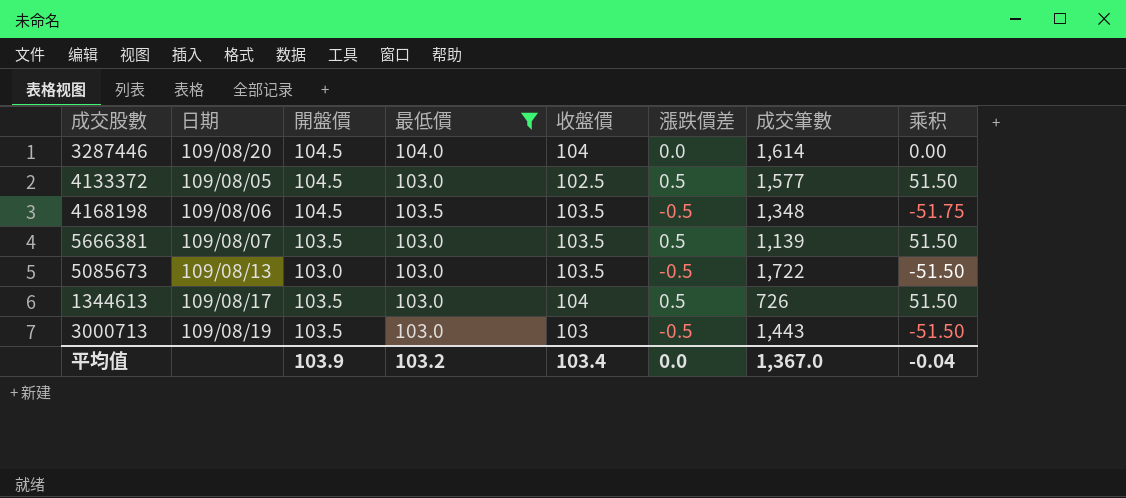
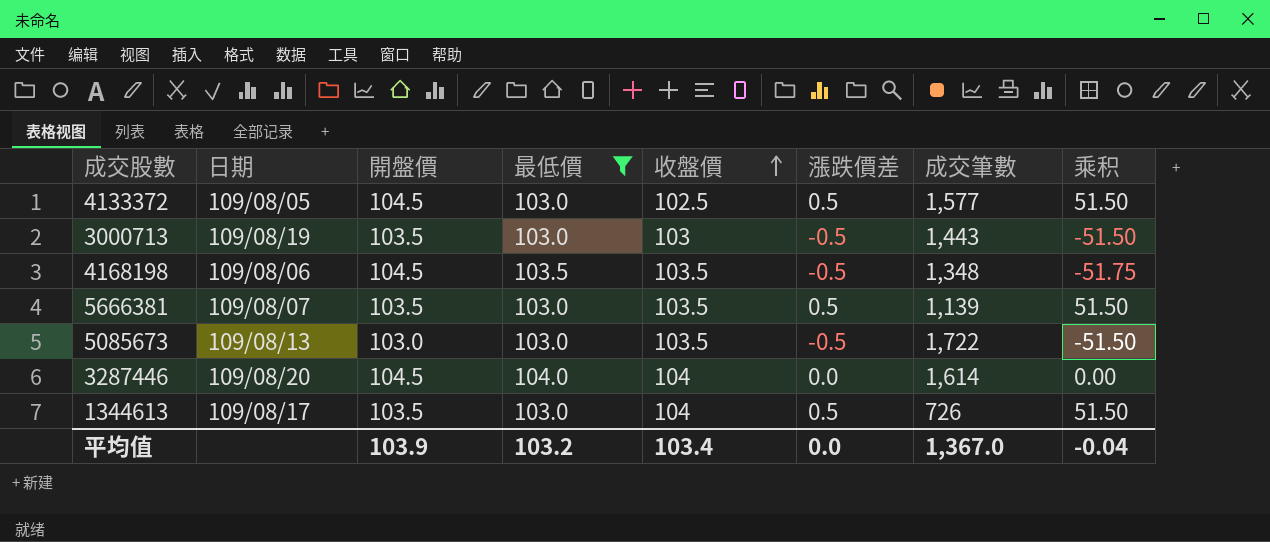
row order: none -> 收盤價 ascending

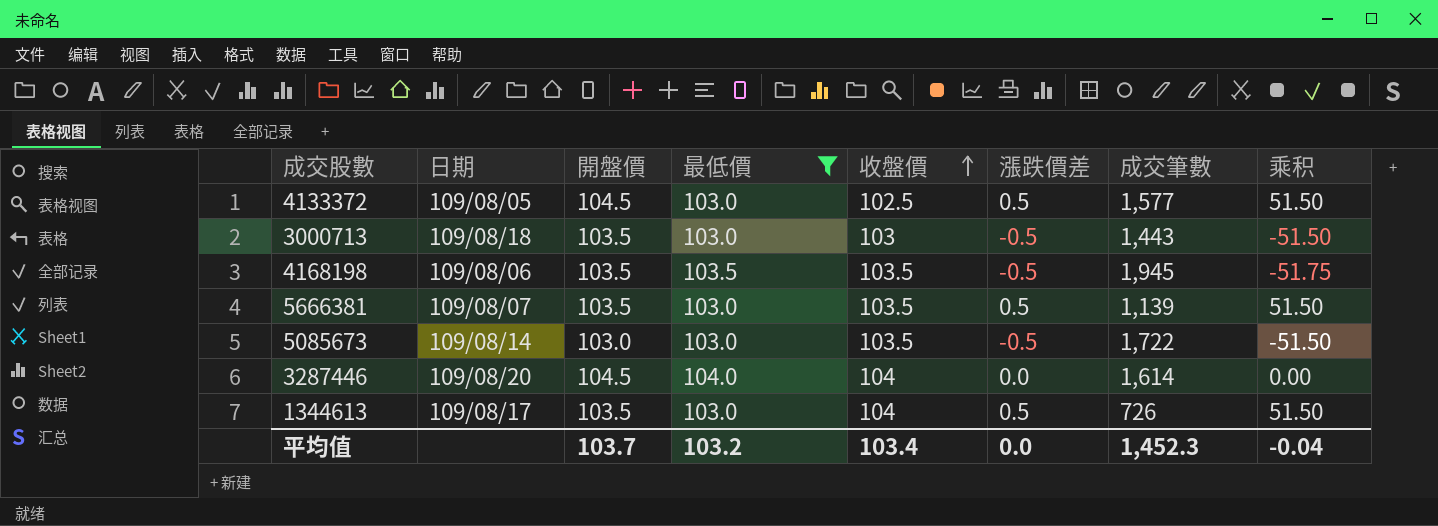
3000713 | 日期: 109/08/19 -> 109/08/18
4168198 | 開盤價: 104.5 -> 103.5
4168198 | 成交筆數: 1,348 -> 1,945
5085673 | 日期: 109/08/13 -> 109/08/14
平均值 | 開盤價: 103.9 -> 103.7
平均值 | 成交筆數: 1,367.0 -> 1,452.3

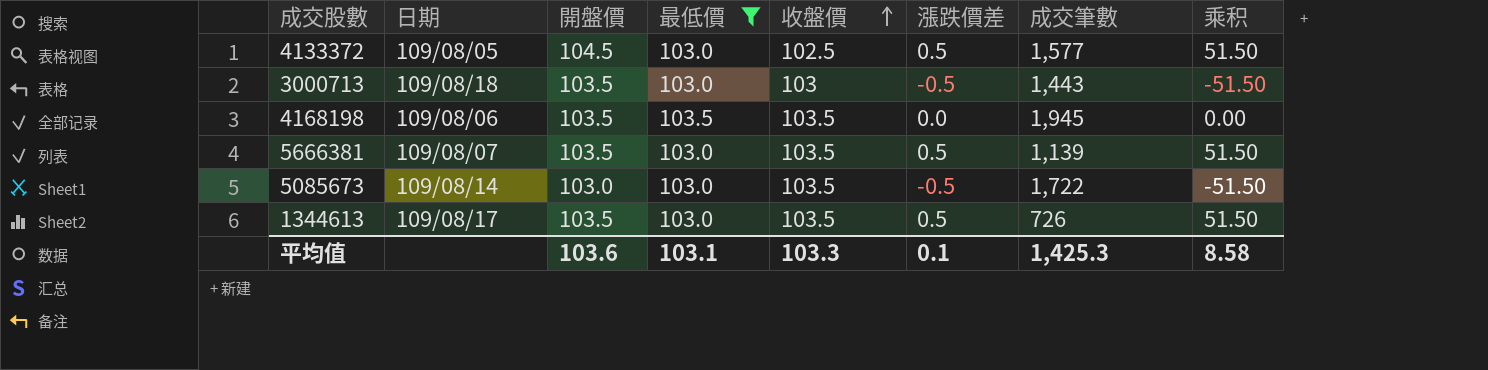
row 3287446: 109/08/20 | 104.5 | 104.0 | 104 | 0.0 | 1,614 | 0.00 -> none
4168198 | 漲跌價差: -0.5 -> 0.0
4168198 | 乘积: -51.75 -> 0.00
1344613 | 收盤價: 104 -> 103.5
平均值 | 開盤價: 103.7 -> 103.6
平均值 | 最低價: 103.2 -> 103.1
平均值 | 收盤價: 103.4 -> 103.3
平均值 | 漲跌價差: 0.0 -> 0.1
平均值 | 成交筆數: 1,452.3 -> 1,425.3
平均值 | 乘积: -0.04 -> 8.58

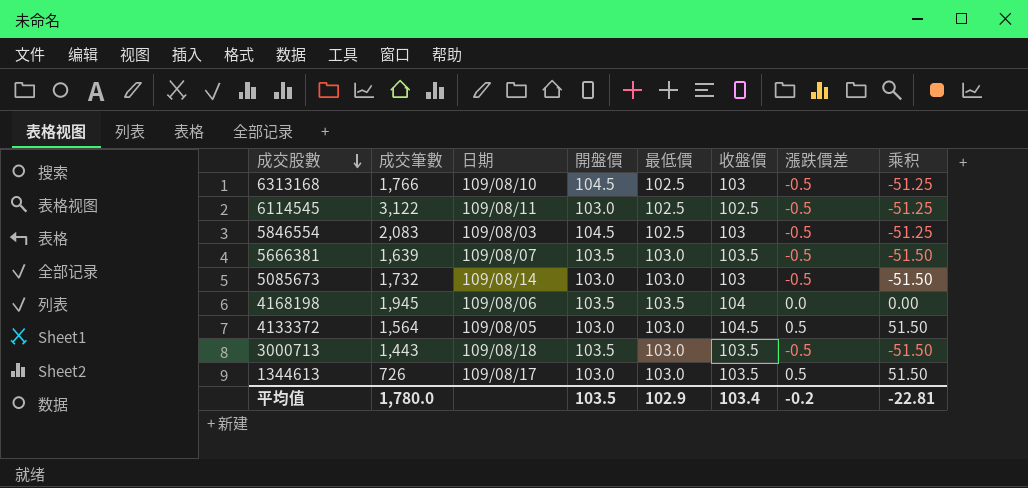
filter: 最低價 != 102.5 -> none
row order: 收盤價 ascending -> 成交股數 descending
column 成交筆數 | position: 7 -> 2
5666381 | 成交筆數: 1,139 -> 1,639
5666381 | 漲跌價差: 0.5 -> -0.5
5666381 | 乘积: 51.50 -> -51.50
5085673 | 成交筆數: 1,722 -> 1,732
5085673 | 收盤價: 103.5 -> 103
4168198 | 收盤價: 103.5 -> 104
4133372 | 成交筆數: 1,577 -> 1,564
4133372 | 開盤價: 104.5 -> 103.0
4133372 | 收盤價: 102.5 -> 104.5
3000713 | 收盤價: 103 -> 103.5
1344613 | 開盤價: 103.5 -> 103.0
平均值 | 成交筆數: 1,425.3 -> 1,780.0
平均值 | 開盤價: 103.6 -> 103.5
平均值 | 最低價: 103.1 -> 102.9
平均值 | 收盤價: 103.3 -> 103.4
平均值 | 漲跌價差: 0.1 -> -0.2
平均值 | 乘积: 8.58 -> -22.81

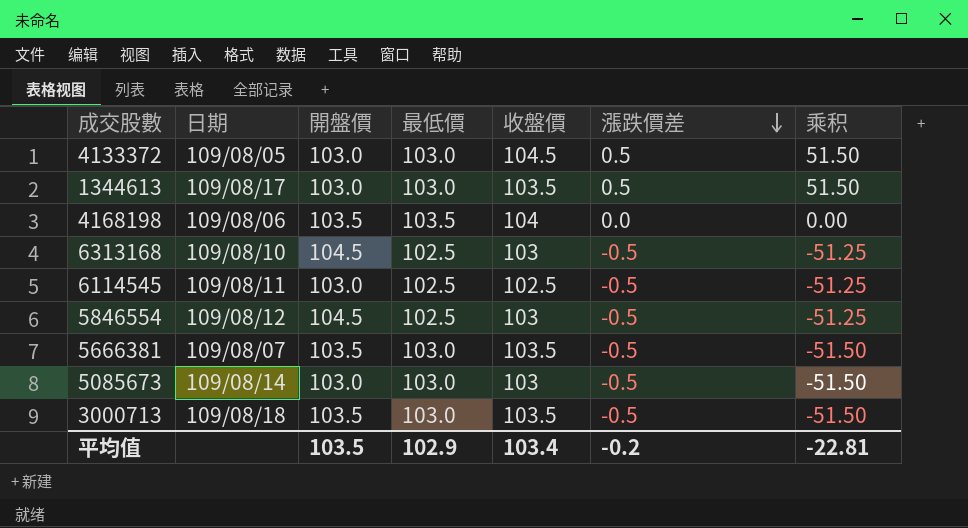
row order: 成交股數 descending -> 漲跌價差 descending
column 成交筆數 | position: 2 -> none
5846554 | 日期: 109/08/03 -> 109/08/12

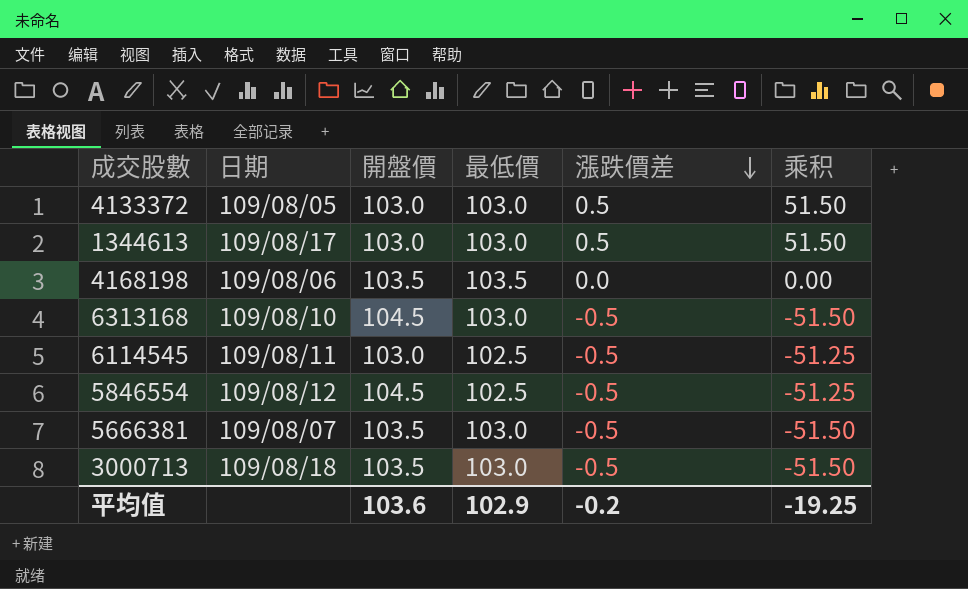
column 收盤價 | position: 5 -> none
row 5085673: 109/08/14 | 103.0 | 103.0 | 103 | -0.5 | -51.50 -> none
6313168 | 最低價: 102.5 -> 103.0
6313168 | 乘积: -51.25 -> -51.50
平均值 | 開盤價: 103.5 -> 103.6
平均值 | 乘积: -22.81 -> -19.25

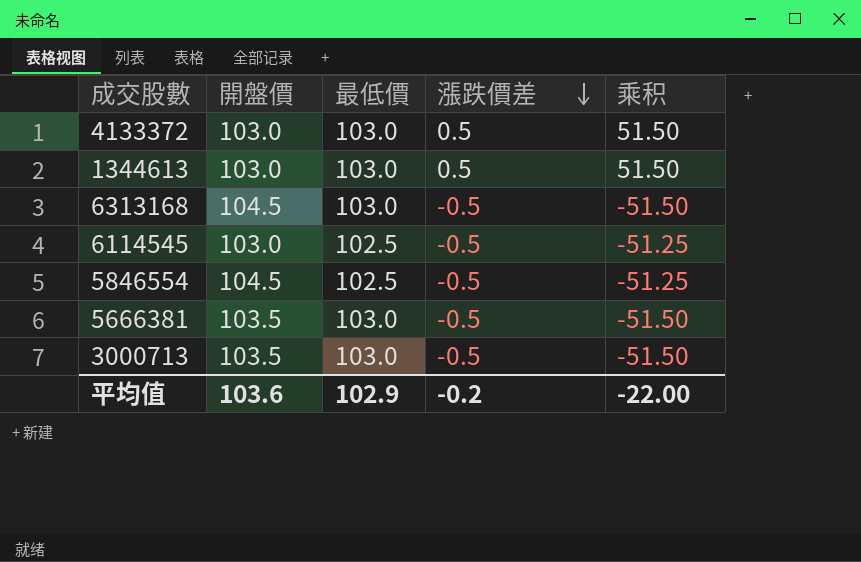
column 日期 | position: 2 -> none
row 4168198: 109/08/06 | 103.5 | 103.5 | 0.0 | 0.00 -> none
平均值 | 乘积: -19.25 -> -22.00

